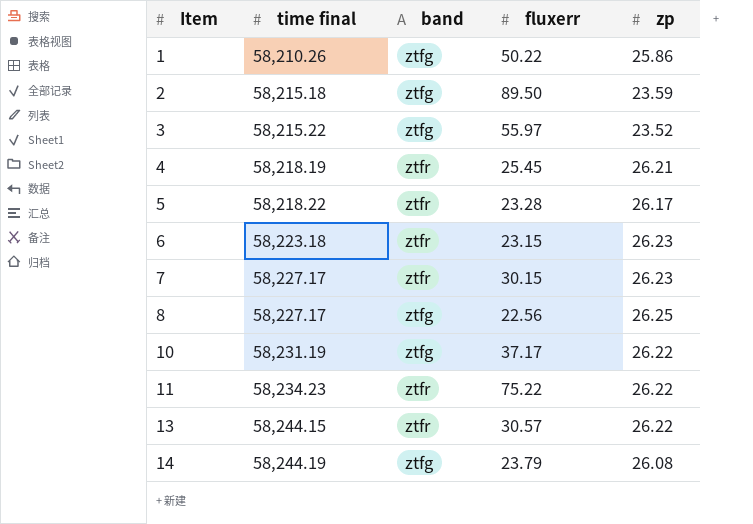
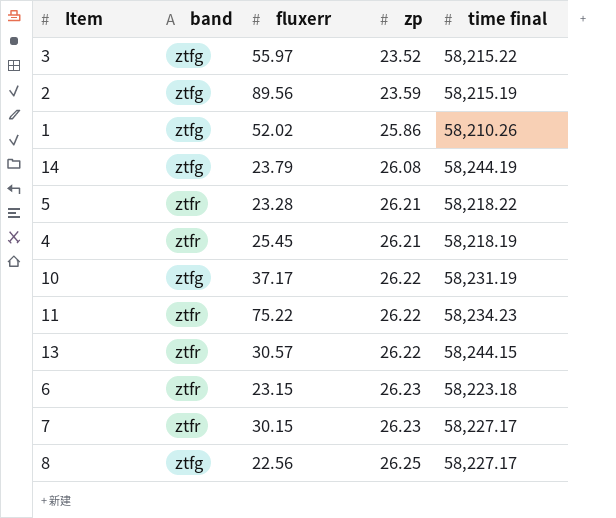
row order: Item ascending -> zp ascending
column time final | position: 2 -> 5
2 | fluxerr: 89.50 -> 89.56
2 | time final: 58,215.18 -> 58,215.19
1 | fluxerr: 50.22 -> 52.02
5 | zp: 26.17 -> 26.21

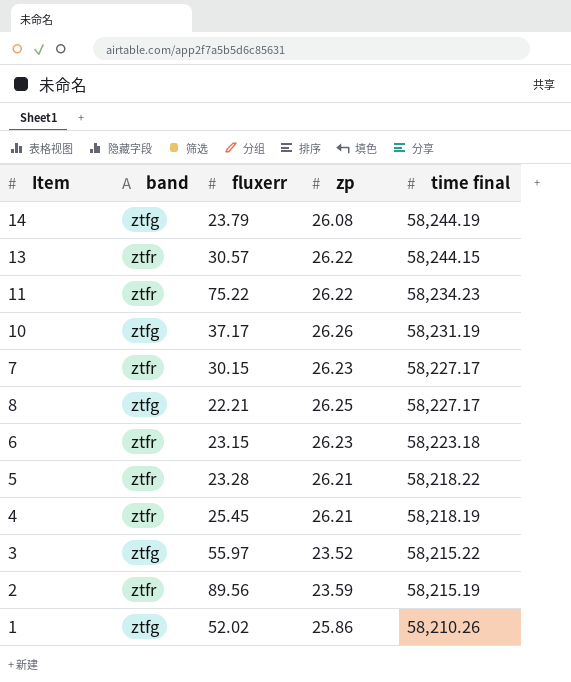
row order: zp ascending -> time final descending
10 | zp: 26.22 -> 26.26
8 | fluxerr: 22.56 -> 22.21
2 | band: ztfg -> ztfr

